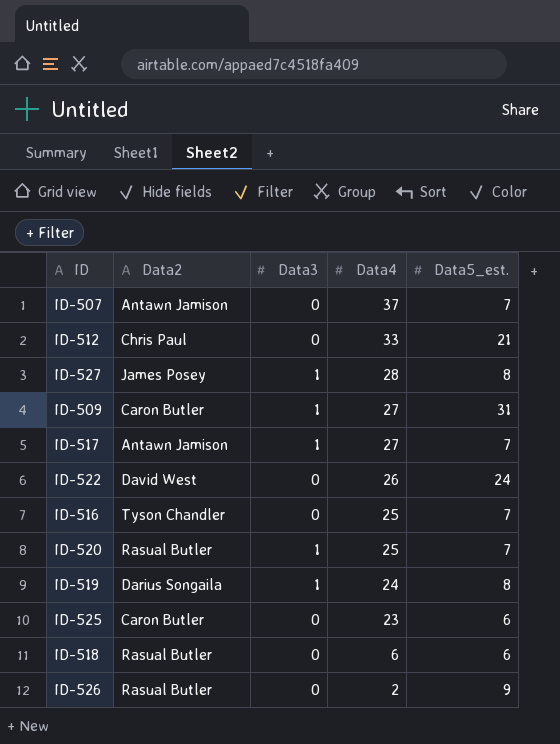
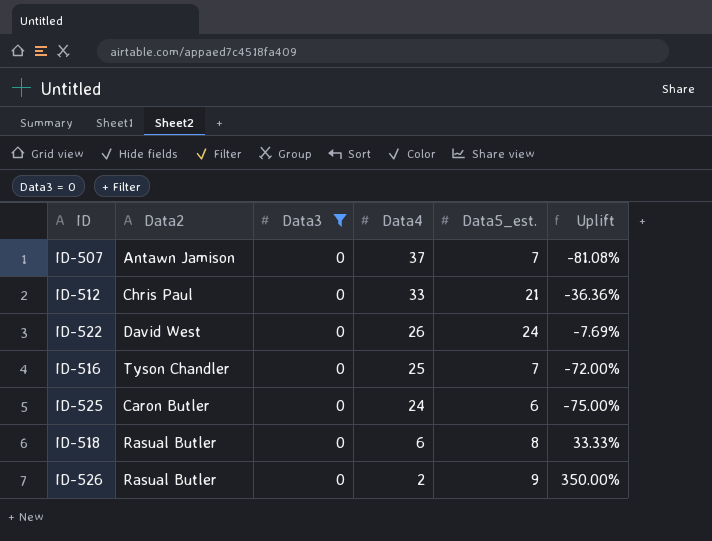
filter: none -> Data3 = 0
column Uplift | formula: none -> ([Data5_est.] - [Data4]) / [Data4]
ID-525 | Data4: 23 -> 24
ID-518 | Data5_est.: 6 -> 8

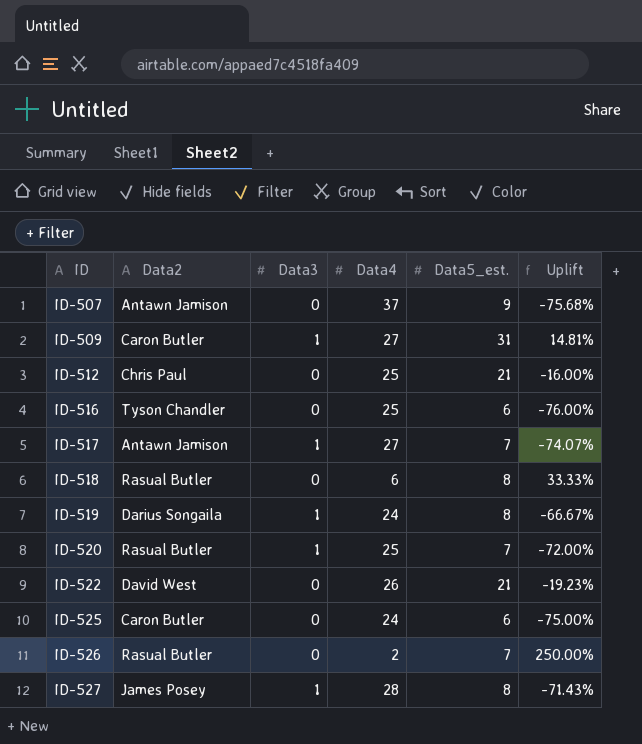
filter: Data3 = 0 -> none
row order: Data4 descending -> ID ascending
ID-507 | Data5_est.: 7 -> 9
ID-507 | Uplift: -81.08% -> -75.68%
ID-512 | Data4: 33 -> 25
ID-512 | Uplift: -36.36% -> -16.00%
ID-516 | Data5_est.: 7 -> 6
ID-516 | Uplift: -72.00% -> -76.00%
ID-522 | Data5_est.: 24 -> 21
ID-522 | Uplift: -7.69% -> -19.23%
ID-526 | Data5_est.: 9 -> 7
ID-526 | Uplift: 350.00% -> 250.00%

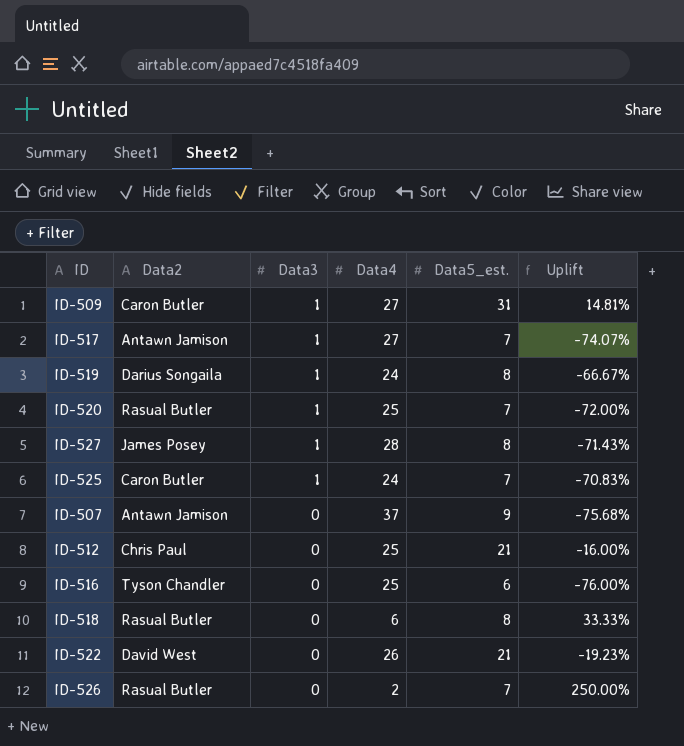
row order: ID ascending -> Data3 descending
ID-525 | Data3: 0 -> 1
ID-525 | Data5_est.: 6 -> 7
ID-525 | Uplift: -75.00% -> -70.83%

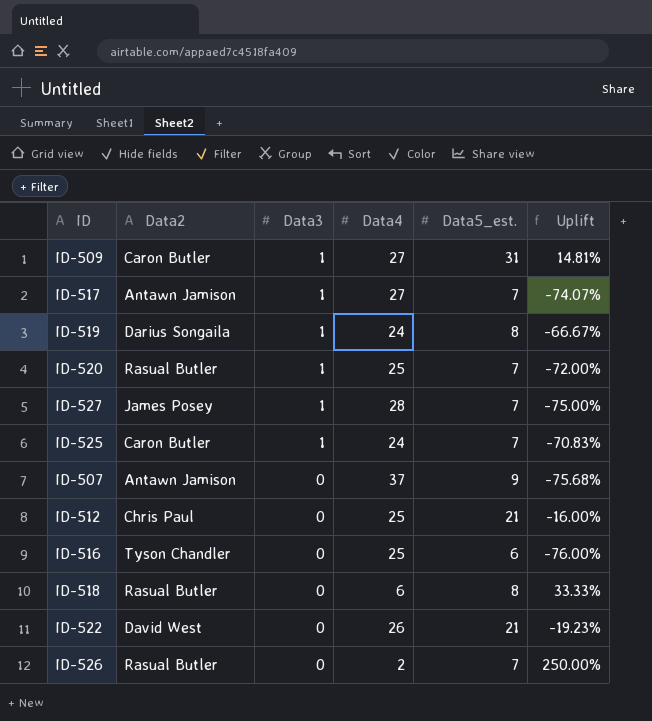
ID-527 | Data5_est.: 8 -> 7
ID-527 | Uplift: -71.43% -> -75.00%

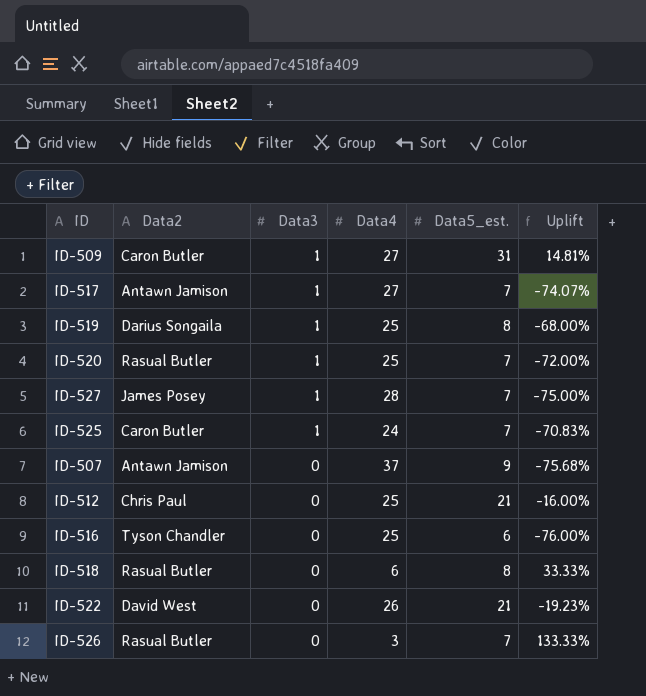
ID-519 | Data4: 24 -> 25
ID-519 | Uplift: -66.67% -> -68.00%
ID-526 | Data4: 2 -> 3
ID-526 | Uplift: 250.00% -> 133.33%

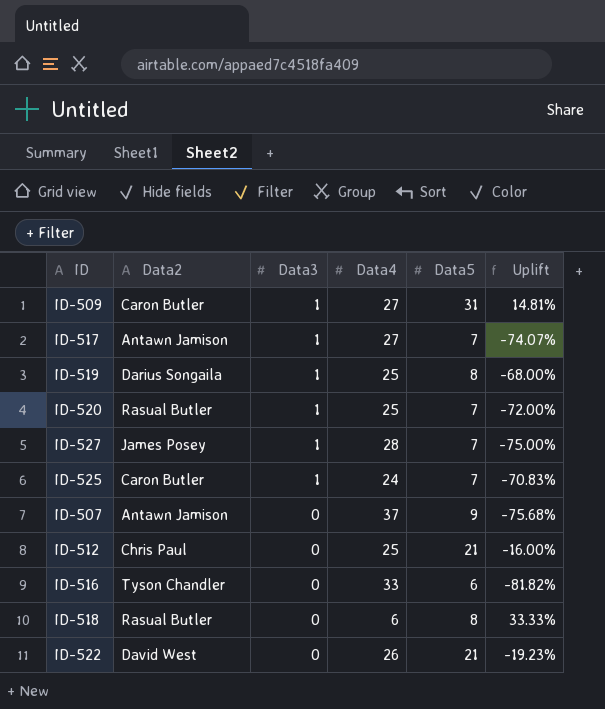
column name: Data5_est. -> Data5
row ID-526: Rasual Butler | 0 | 3 | 7 | 133.33% -> none
ID-516 | Data4: 25 -> 33
ID-516 | Uplift: -76.00% -> -81.82%

